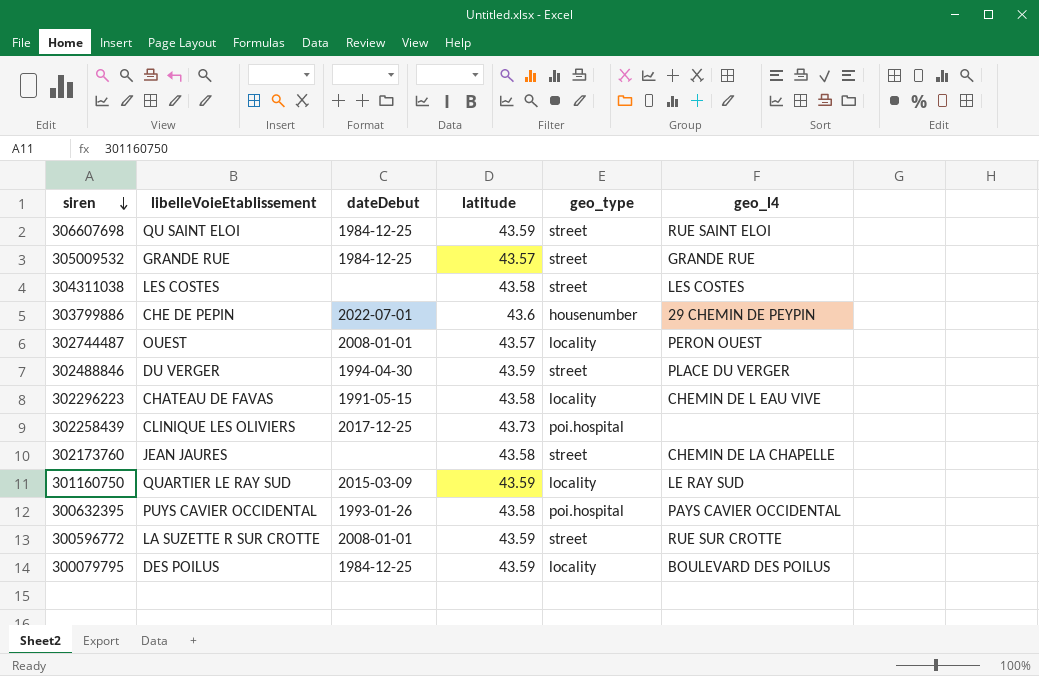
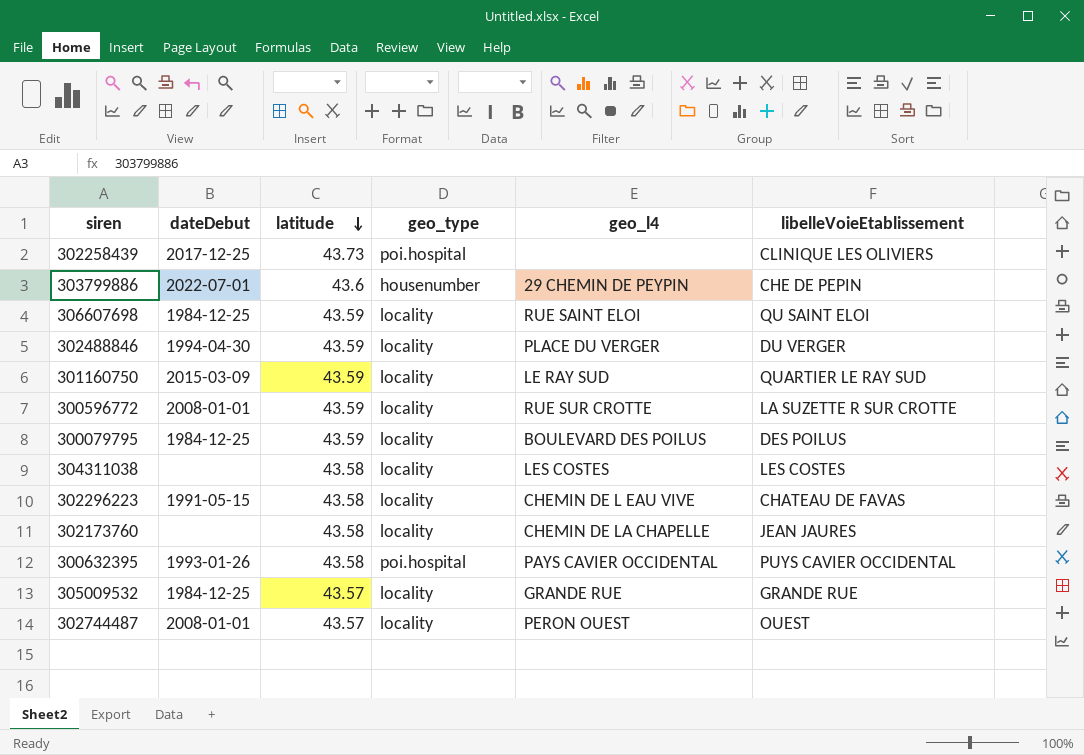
row order: siren descending -> latitude descending
column libelleVoieEtablissement | position: 2 -> 6
306607698 | geo_type: street -> locality
302488846 | geo_type: street -> locality
300596772 | geo_type: street -> locality
304311038 | geo_type: street -> locality
302173760 | geo_type: street -> locality
305009532 | geo_type: street -> locality

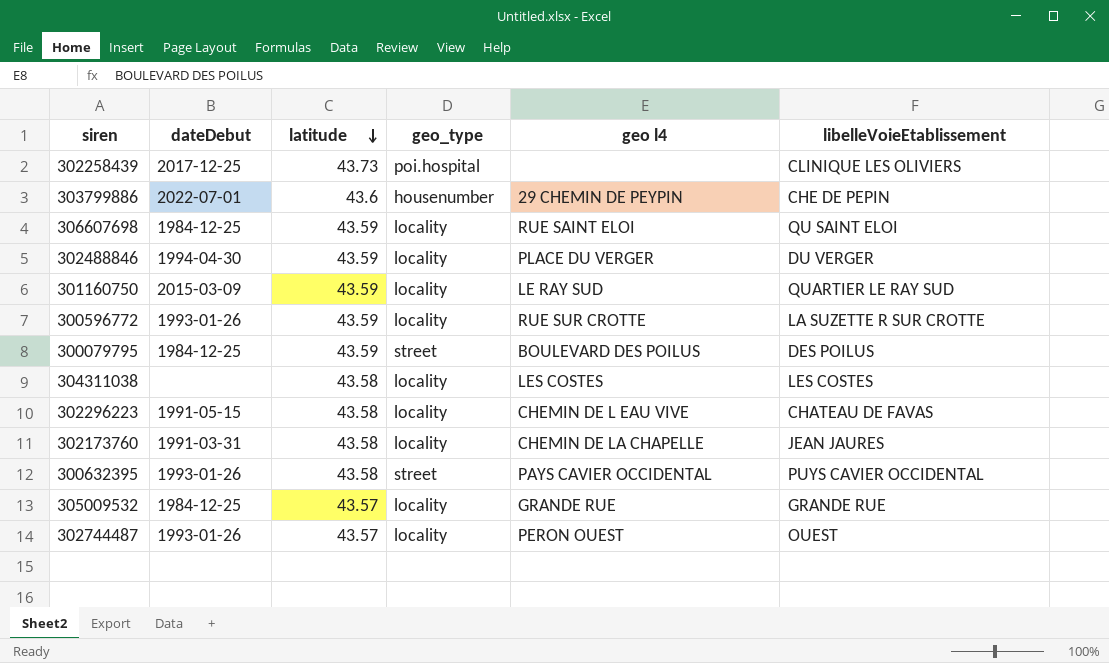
column name: geo_l4 -> geo l4
300596772 | dateDebut: 2008-01-01 -> 1993-01-26
300079795 | geo_type: locality -> street
302173760 | dateDebut: none -> 1991-03-31
300632395 | geo_type: poi.hospital -> street
302744487 | dateDebut: 2008-01-01 -> 1993-01-26

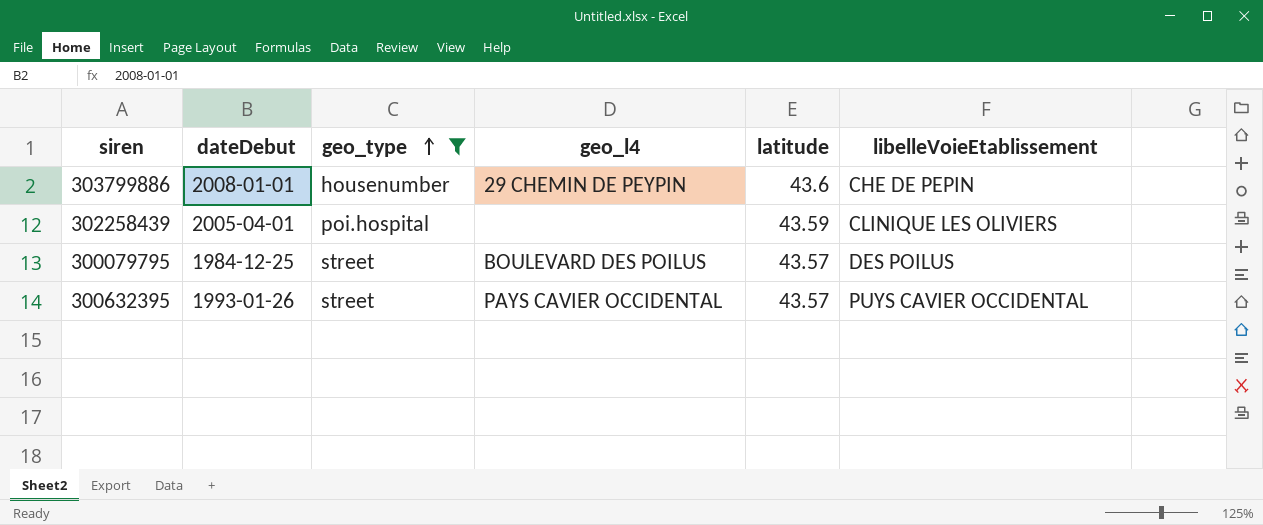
filter: none -> geo_type != locality
row order: latitude descending -> geo_type ascending
column name: geo l4 -> geo_l4
column latitude | position: 3 -> 5
303799886 | dateDebut: 2022-07-01 -> 2008-01-01
302258439 | dateDebut: 2017-12-25 -> 2005-04-01
302258439 | latitude: 43.73 -> 43.59
300079795 | latitude: 43.59 -> 43.57
300632395 | latitude: 43.58 -> 43.57

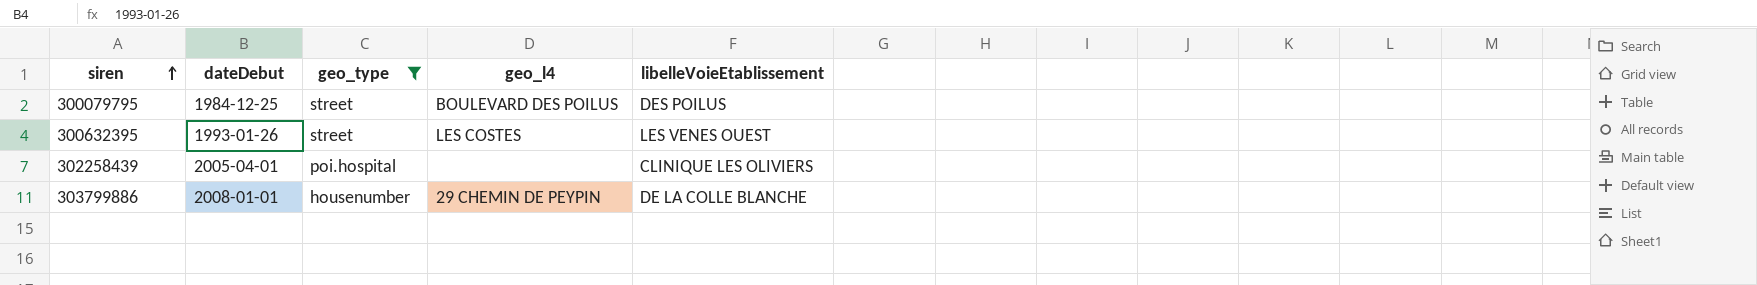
row order: geo_type ascending -> siren ascending
column latitude | position: 5 -> none
300632395 | geo_l4: PAYS CAVIER OCCIDENTAL -> LES COSTES
300632395 | libelleVoieEtablissement: PUYS CAVIER OCCIDENTAL -> LES VENES OUEST
303799886 | libelleVoieEtablissement: CHE DE PEPIN -> DE LA COLLE BLANCHE

